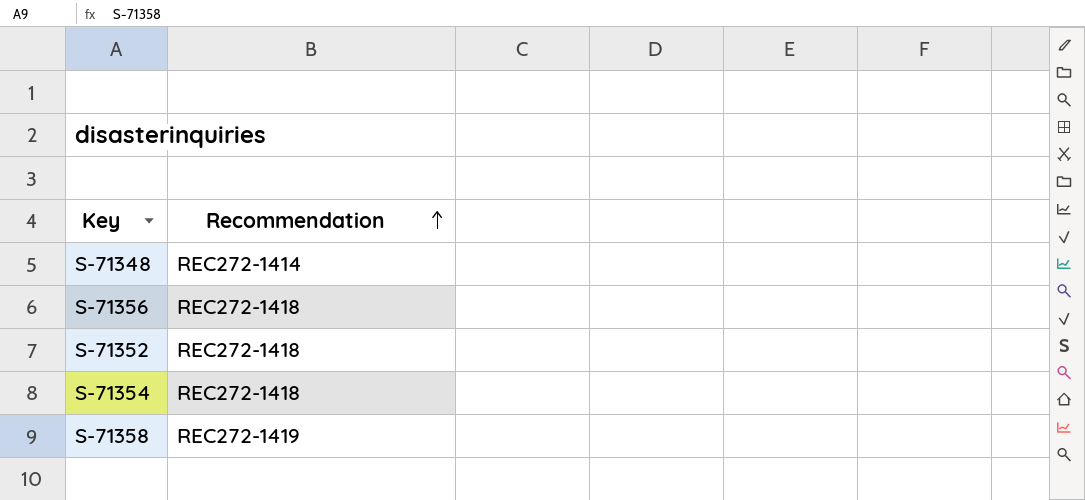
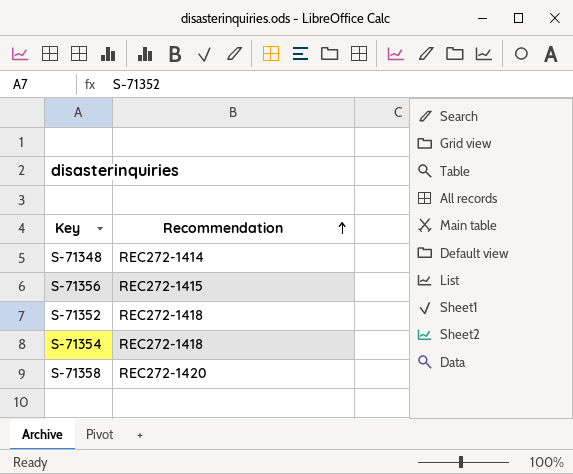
S-71356 | Recommendation: REC272-1418 -> REC272-1415
S-71358 | Recommendation: REC272-1419 -> REC272-1420

